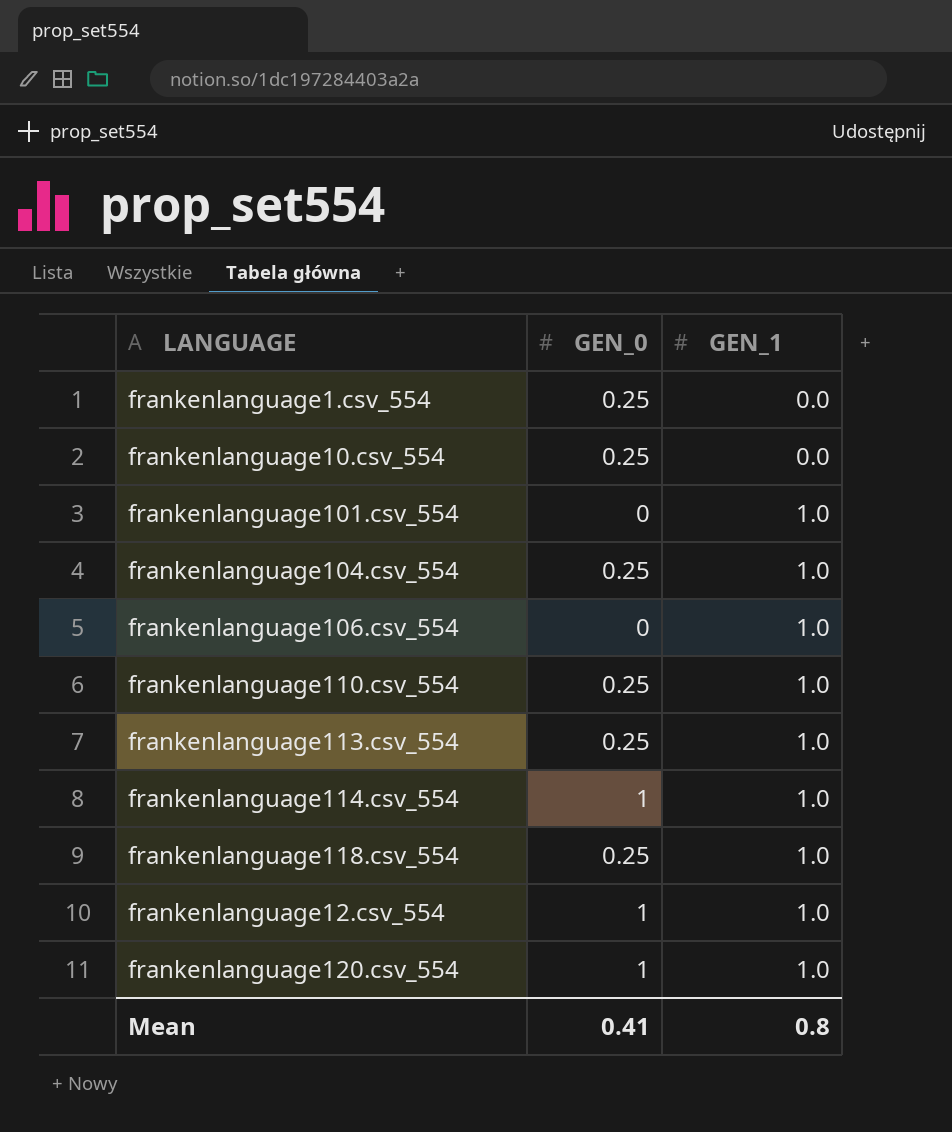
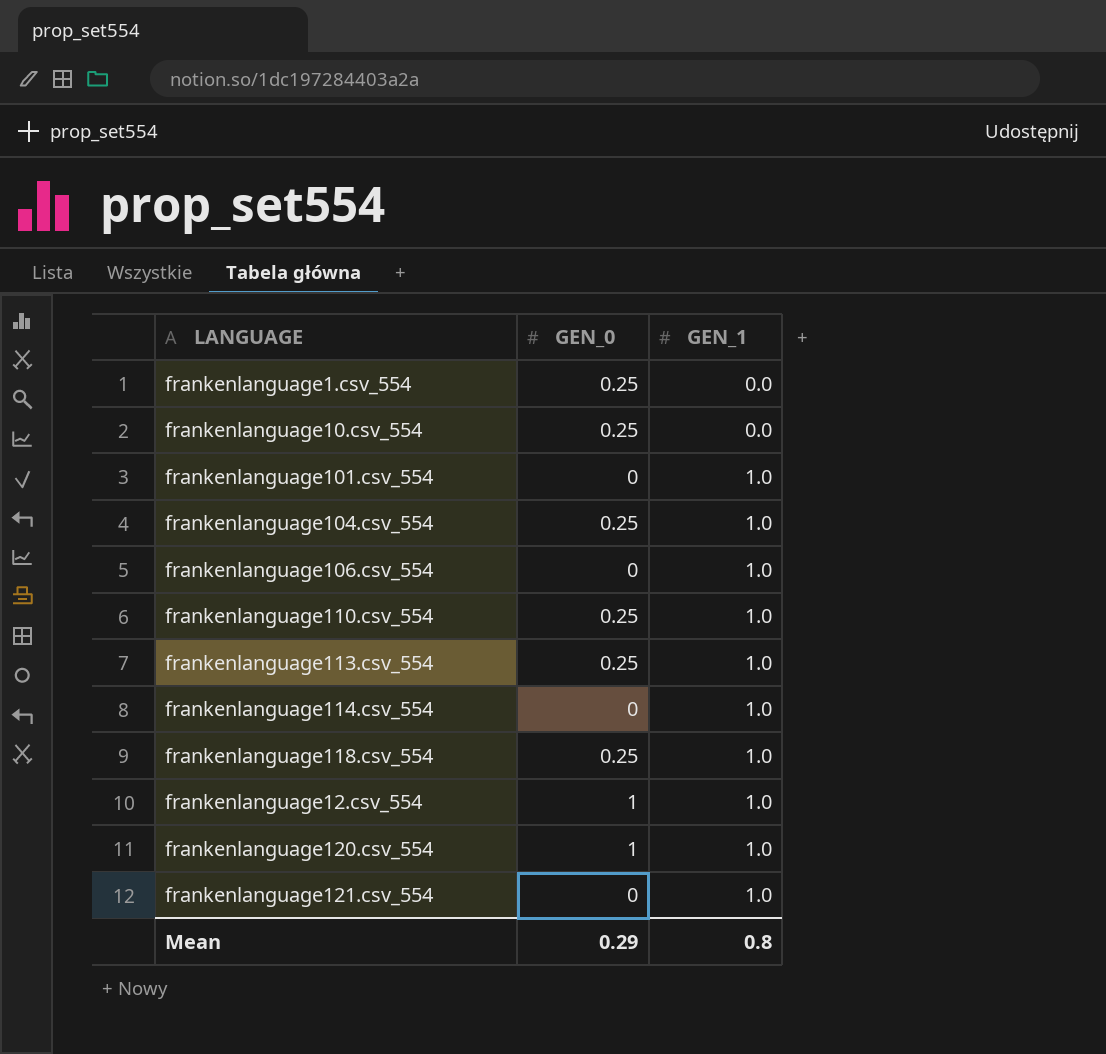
frankenlanguage114.csv_554 | GEN_0: 1 -> 0
row frankenlanguage121.csv_554: none -> 0 | 1.0
Mean | GEN_0: 0.41 -> 0.29

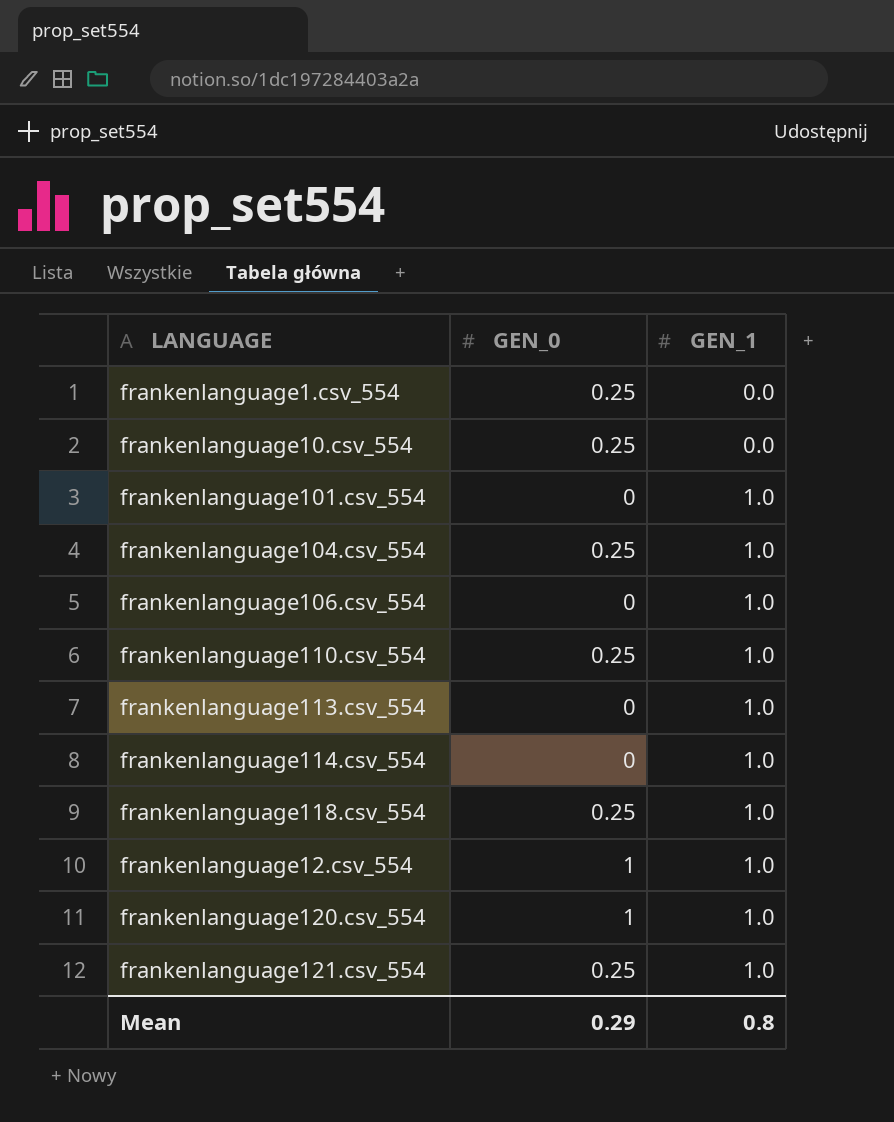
frankenlanguage113.csv_554 | GEN_0: 0.25 -> 0
frankenlanguage121.csv_554 | GEN_0: 0 -> 0.25

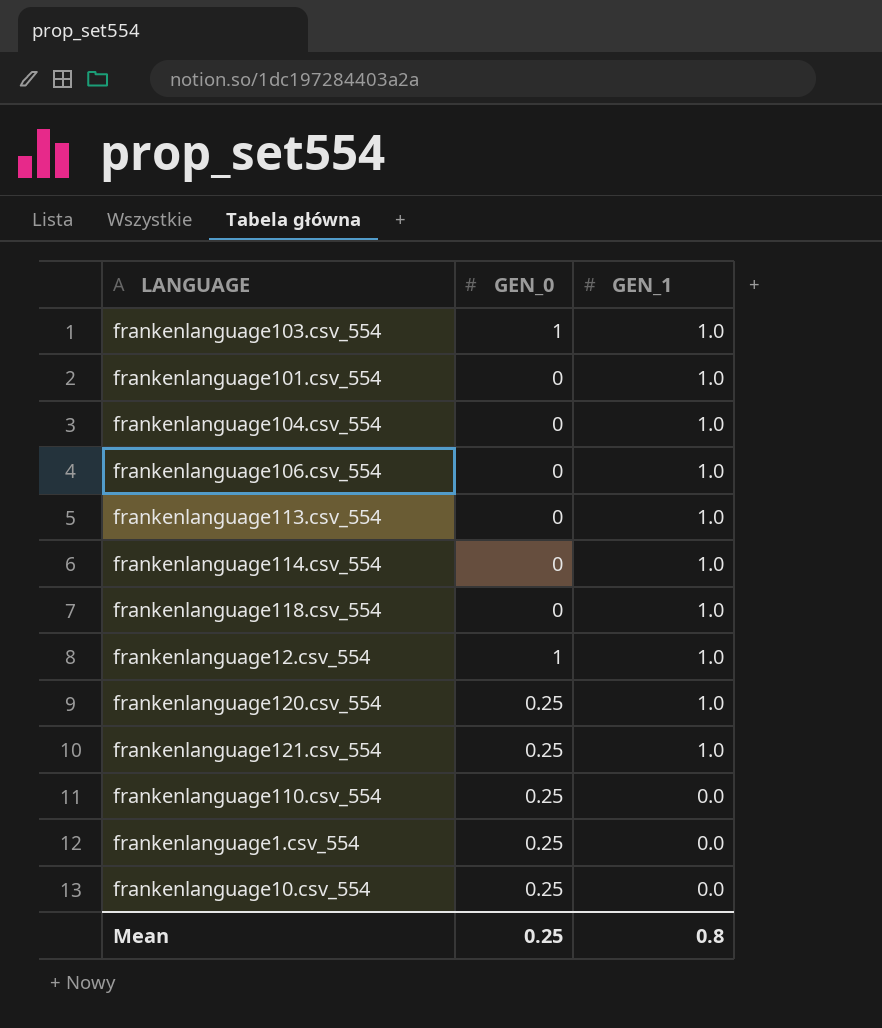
row order: GEN_1 ascending -> GEN_1 descending
row frankenlanguage103.csv_554: none -> 1 | 1.0
frankenlanguage104.csv_554 | GEN_0: 0.25 -> 0
frankenlanguage118.csv_554 | GEN_0: 0.25 -> 0
frankenlanguage120.csv_554 | GEN_0: 1 -> 0.25
frankenlanguage110.csv_554 | GEN_1: 1.0 -> 0.0
Mean | GEN_0: 0.29 -> 0.25

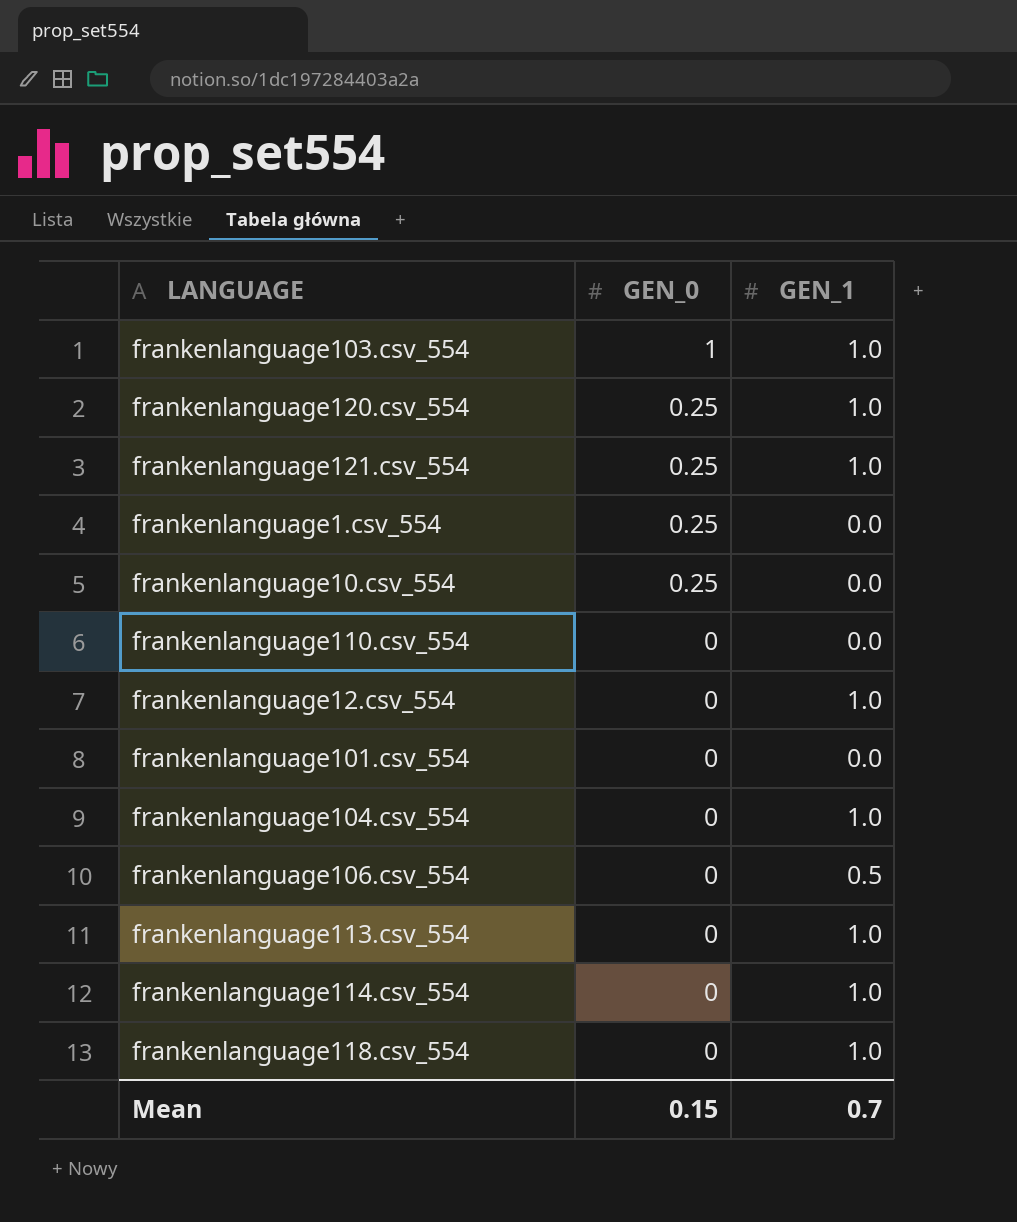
row order: GEN_1 descending -> GEN_0 descending
frankenlanguage110.csv_554 | GEN_0: 0.25 -> 0
frankenlanguage12.csv_554 | GEN_0: 1 -> 0
frankenlanguage101.csv_554 | GEN_1: 1.0 -> 0.0
frankenlanguage106.csv_554 | GEN_1: 1.0 -> 0.5
Mean | GEN_0: 0.25 -> 0.15
Mean | GEN_1: 0.8 -> 0.7

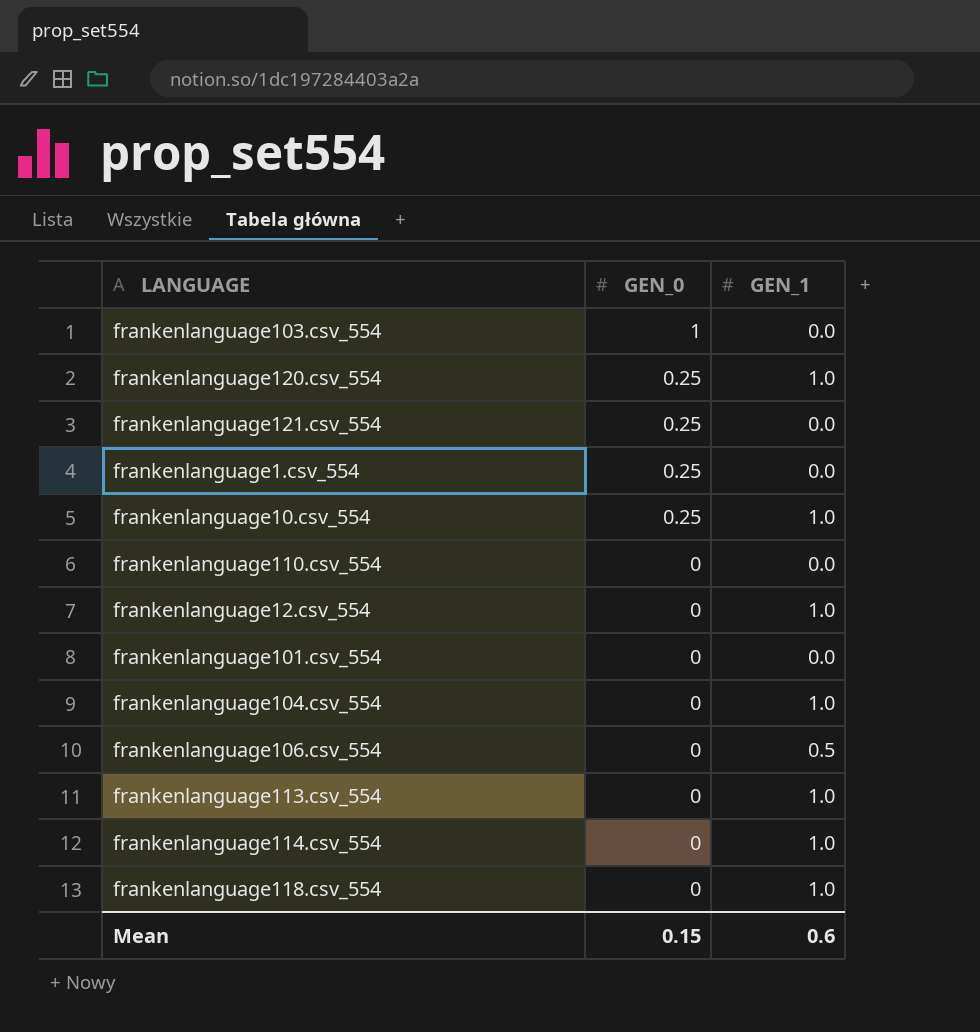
frankenlanguage103.csv_554 | GEN_1: 1.0 -> 0.0
frankenlanguage121.csv_554 | GEN_1: 1.0 -> 0.0
frankenlanguage10.csv_554 | GEN_1: 0.0 -> 1.0
Mean | GEN_1: 0.7 -> 0.6

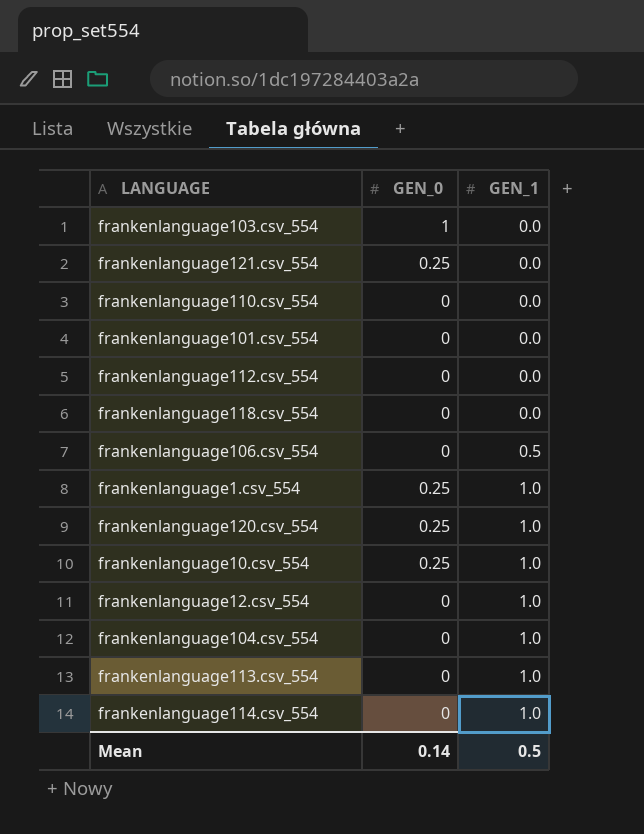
row order: GEN_0 descending -> GEN_1 ascending
row frankenlanguage112.csv_554: none -> 0 | 0.0
frankenlanguage118.csv_554 | GEN_1: 1.0 -> 0.0
frankenlanguage1.csv_554 | GEN_1: 0.0 -> 1.0
Mean | GEN_0: 0.15 -> 0.14
Mean | GEN_1: 0.6 -> 0.5

